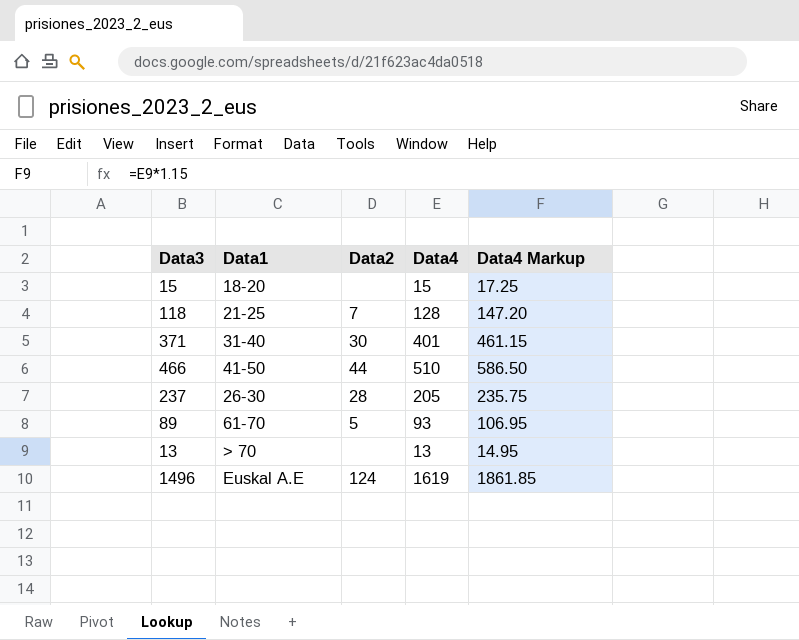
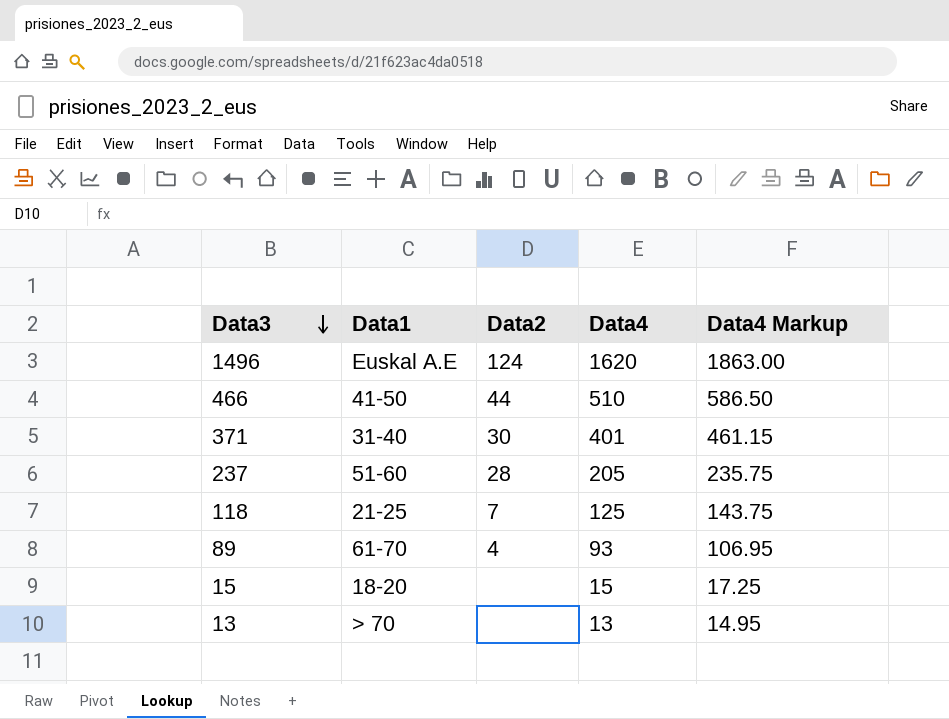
row order: none -> Data3 descending
1496 | Data4: 1619 -> 1620
1496 | Data4 Markup: 1861.85 -> 1863.00
237 | Data1: 26-30 -> 51-60
118 | Data4: 128 -> 125
118 | Data4 Markup: 147.20 -> 143.75
89 | Data2: 5 -> 4

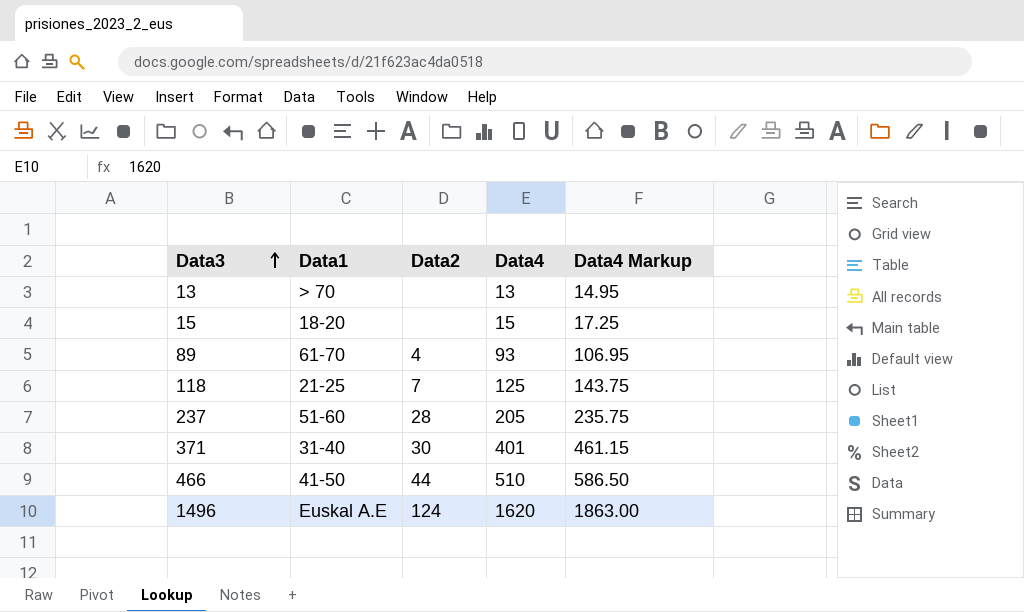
row order: Data3 descending -> Data3 ascending

